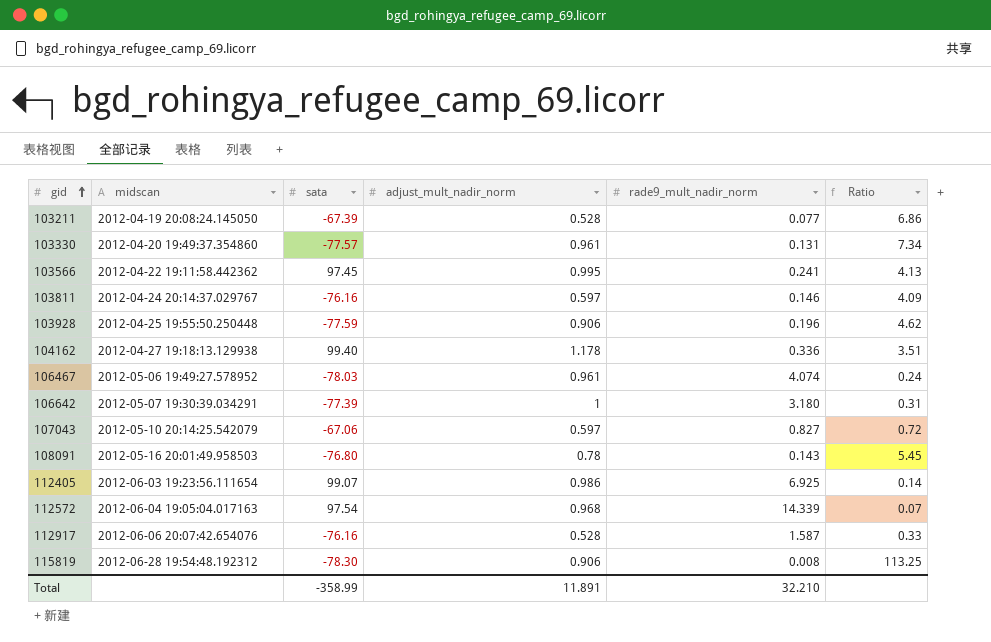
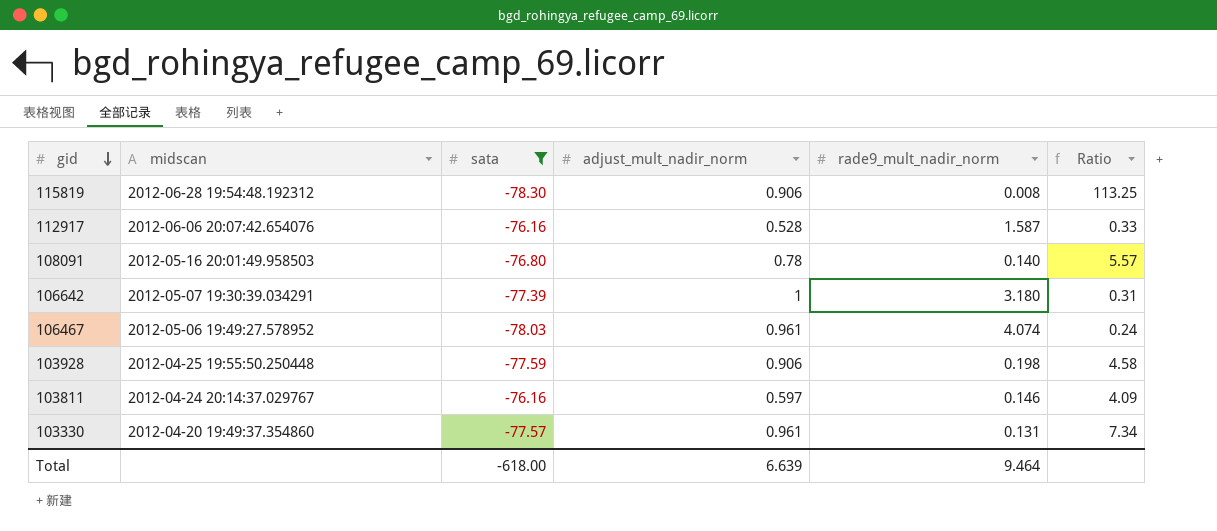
filter: none -> sata <= -76.16
row order: gid ascending -> gid descending
108091 | rade9_mult_nadir_norm: 0.143 -> 0.140
108091 | Ratio: 5.45 -> 5.57
103928 | rade9_mult_nadir_norm: 0.196 -> 0.198
103928 | Ratio: 4.62 -> 4.58
Total | sata: -358.99 -> -618.00
Total | adjust_mult_nadir_norm: 11.891 -> 6.639
Total | rade9_mult_nadir_norm: 32.210 -> 9.464

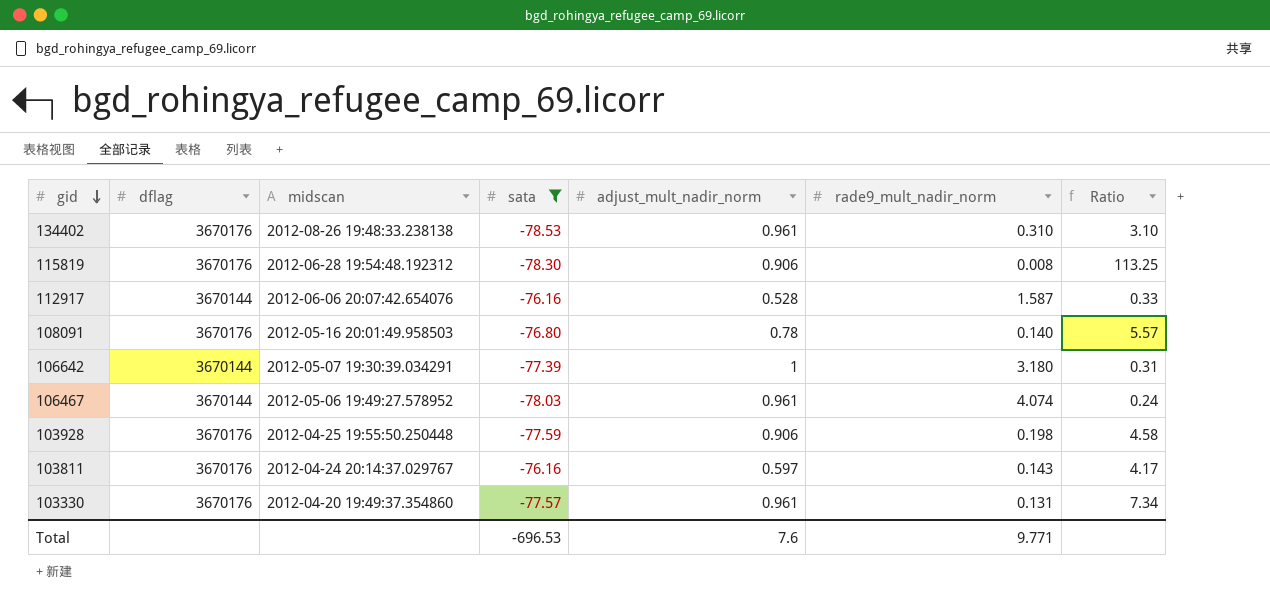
column dflag | position: none -> 2
row 134402: none -> 3670176 | 2012-08-26 19:48:33.238138 | -78.53 | 0.961 | 0.310 | 3.10
103811 | rade9_mult_nadir_norm: 0.146 -> 0.143
103811 | Ratio: 4.09 -> 4.17
Total | sata: -618.00 -> -696.53
Total | adjust_mult_nadir_norm: 6.639 -> 7.6
Total | rade9_mult_nadir_norm: 9.464 -> 9.771

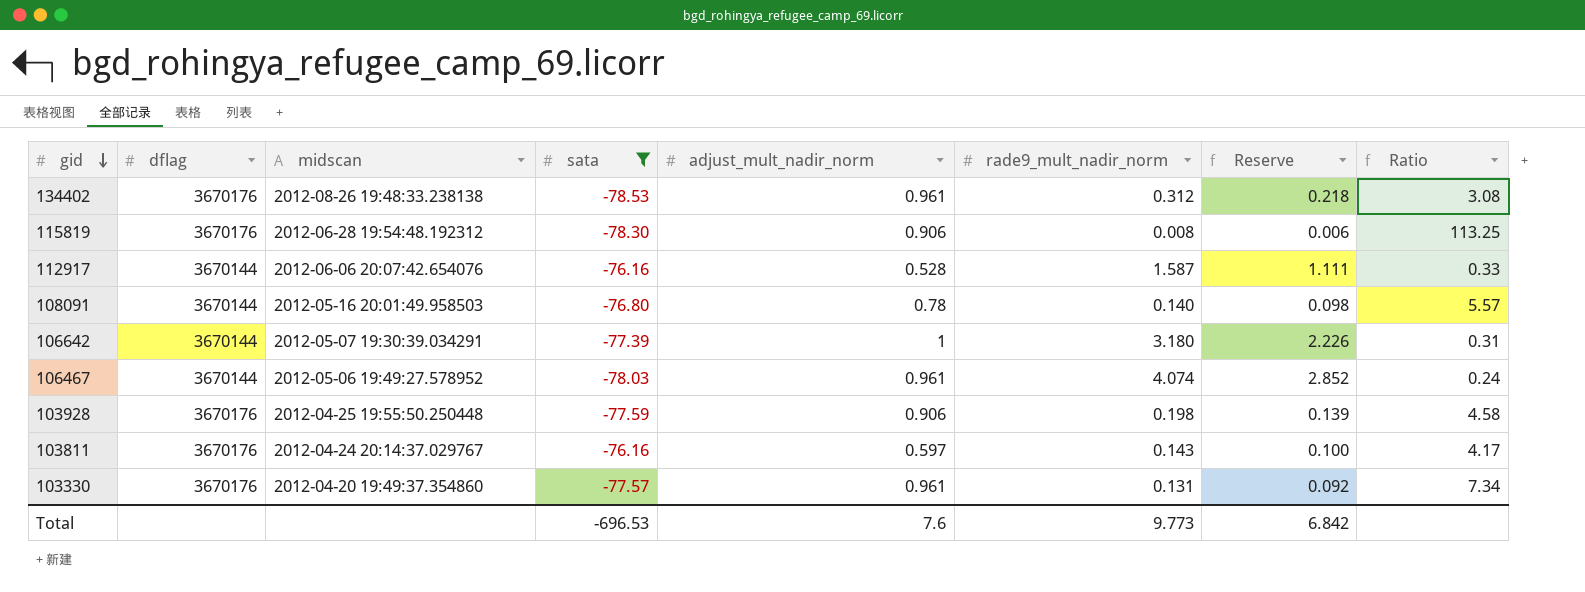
column Reserve | formula: none -> [rade9_mult_nadir_norm] * 0.7
134402 | rade9_mult_nadir_norm: 0.310 -> 0.312
134402 | Ratio: 3.10 -> 3.08
108091 | dflag: 3670176 -> 3670144
Total | rade9_mult_nadir_norm: 9.771 -> 9.773

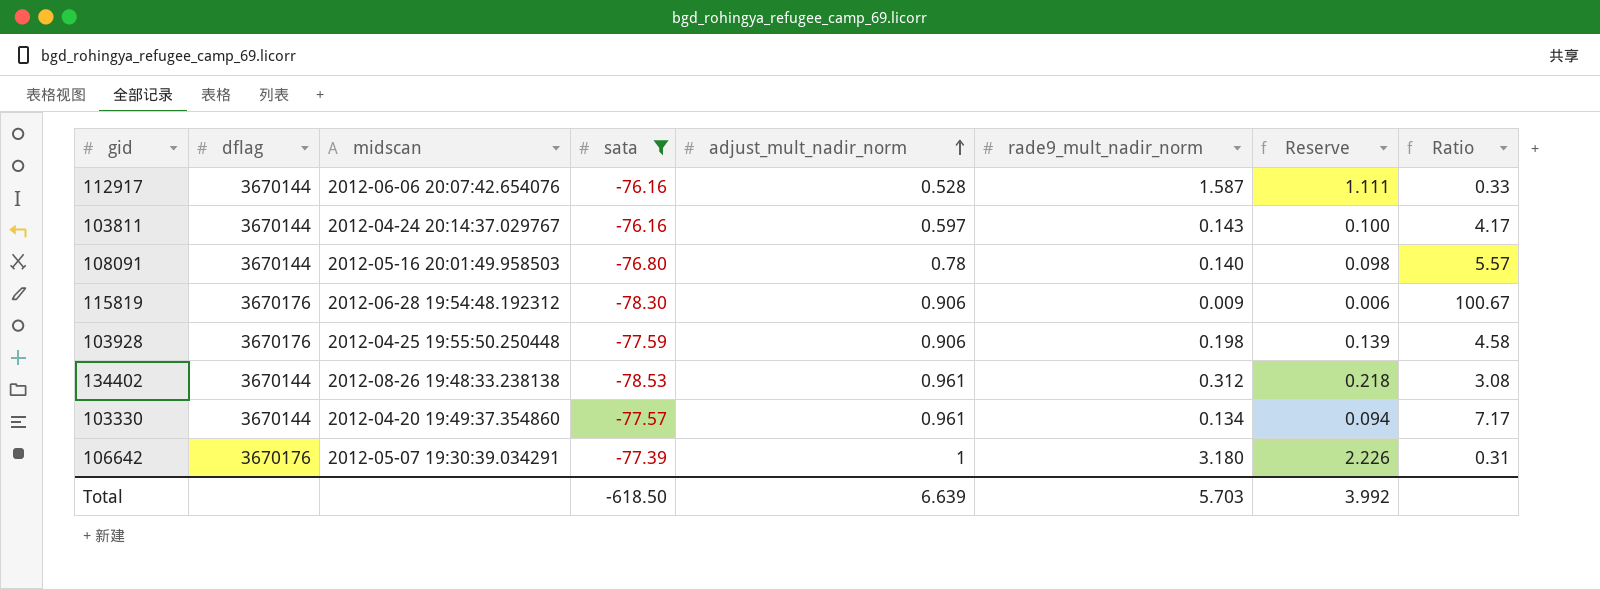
row order: gid descending -> adjust_mult_nadir_norm ascending
row 106467: 3670144 | 2012-05-06 19:49:27.578952 | -78.03 | 0.961 | 4.074 | 2.852 | 0.24 -> none
103811 | dflag: 3670176 -> 3670144
115819 | rade9_mult_nadir_norm: 0.008 -> 0.009
115819 | Ratio: 113.25 -> 100.67
134402 | dflag: 3670176 -> 3670144
103330 | dflag: 3670176 -> 3670144
103330 | rade9_mult_nadir_norm: 0.131 -> 0.134
103330 | Reserve: 0.092 -> 0.094
103330 | Ratio: 7.34 -> 7.17
106642 | dflag: 3670144 -> 3670176
Total | sata: -696.53 -> -618.50
Total | adjust_mult_nadir_norm: 7.6 -> 6.639
Total | rade9_mult_nadir_norm: 9.773 -> 5.703
Total | Reserve: 6.842 -> 3.992

